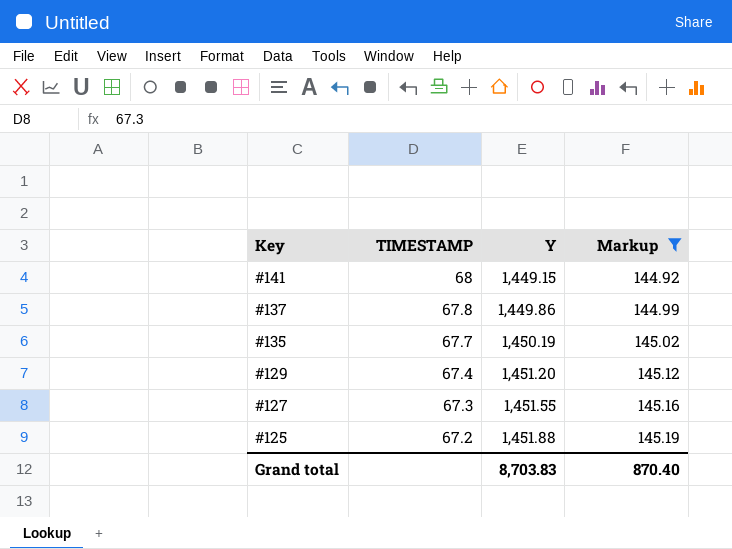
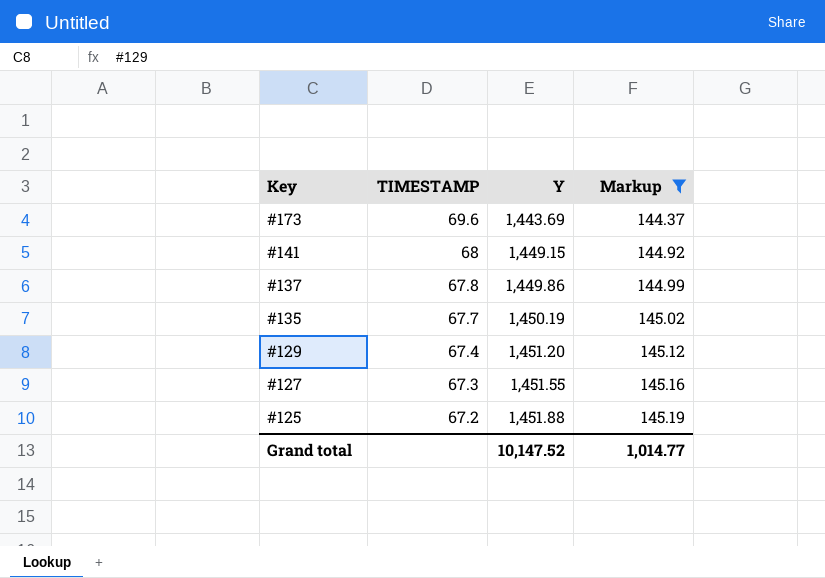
row #173: none -> 69.6 | 1,443.69 | 144.37
Grand total | Y: 8,703.83 -> 10,147.52
Grand total | Markup: 870.40 -> 1,014.77

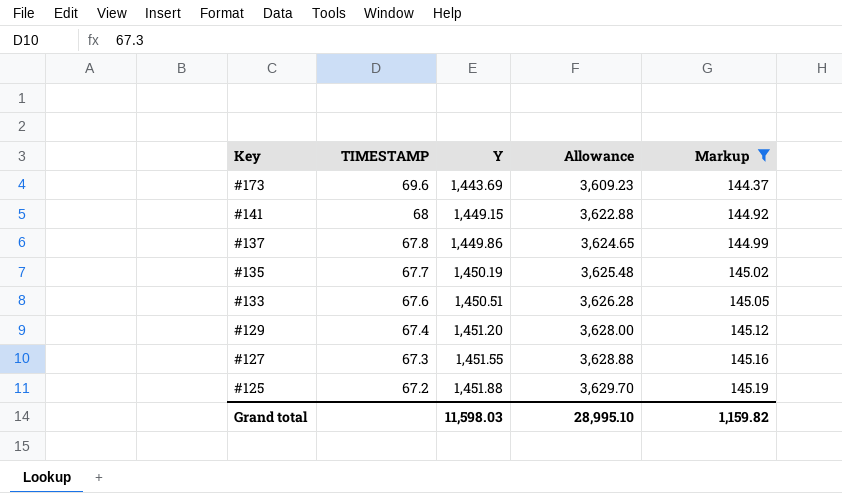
column Allowance | formula: none -> [Y] * 2.5
row #133: none -> 67.6 | 1,450.51 | 3,626.28 | 145.05
Grand total | Y: 10,147.52 -> 11,598.03
Grand total | Markup: 1,014.77 -> 1,159.82

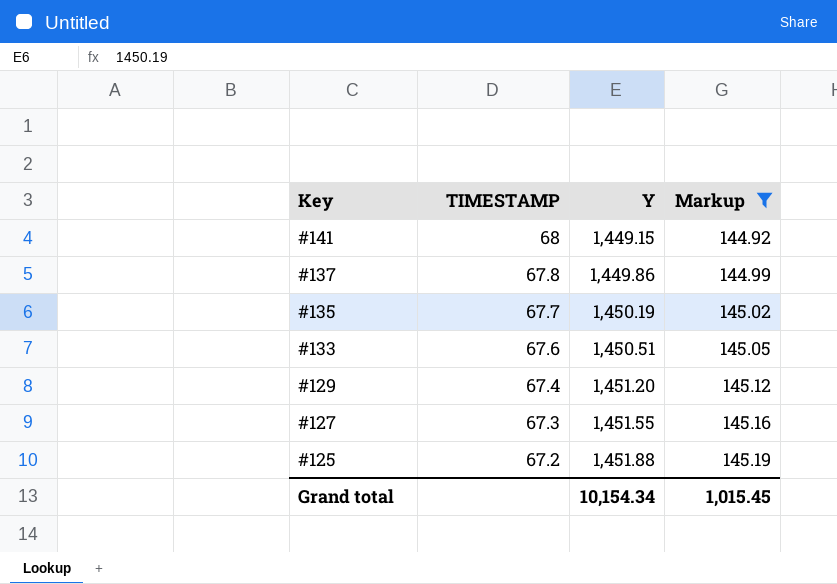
column Allowance | formula: [Y] * 2.5 -> none
row #173: 69.6 | 1,443.69 | 3,609.23 | 144.37 -> none
Grand total | Y: 11,598.03 -> 10,154.34
Grand total | Markup: 1,159.82 -> 1,015.45

